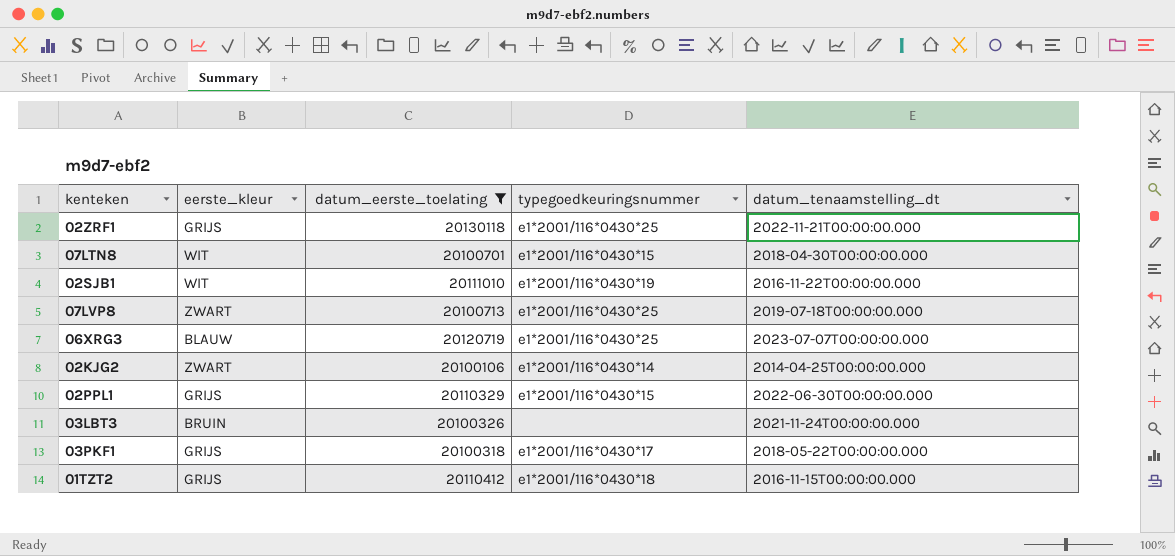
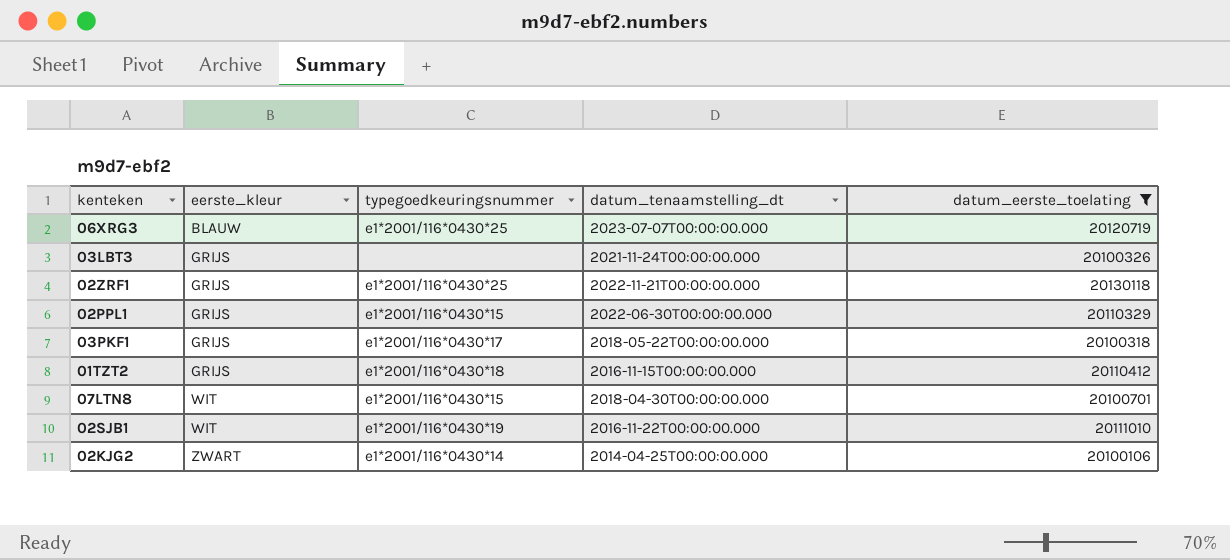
row order: none -> eerste_kleur ascending
column datum_eerste_toelating | position: 3 -> 5
row 07LVP8: ZWART | 20100713 | e1*2001/116*0430*25 | 2019-07-18T00:00:00.000 -> none
03LBT3 | eerste_kleur: BRUIN -> GRIJS

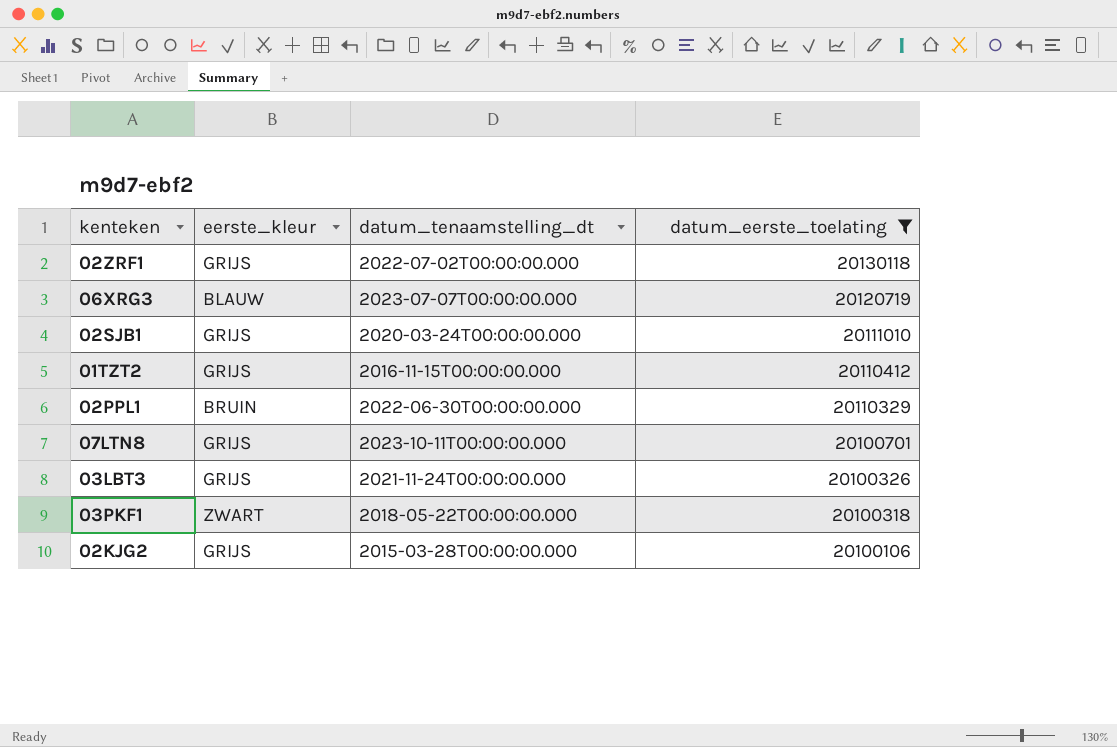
row order: eerste_kleur ascending -> datum_eerste_toelating descending
column typegoedkeuringsnummer | position: 3 -> none
02ZRF1 | datum_tenaamstelling_dt: 2022-11-21T00:00:00.000 -> 2022-07-02T00:00:00.000
02SJB1 | eerste_kleur: WIT -> GRIJS
02SJB1 | datum_tenaamstelling_dt: 2016-11-22T00:00:00.000 -> 2020-03-24T00:00:00.000
02PPL1 | eerste_kleur: GRIJS -> BRUIN
07LTN8 | eerste_kleur: WIT -> GRIJS
07LTN8 | datum_tenaamstelling_dt: 2018-04-30T00:00:00.000 -> 2023-10-11T00:00:00.000
03PKF1 | eerste_kleur: GRIJS -> ZWART
02KJG2 | eerste_kleur: ZWART -> GRIJS
02KJG2 | datum_tenaamstelling_dt: 2014-04-25T00:00:00.000 -> 2015-03-28T00:00:00.000

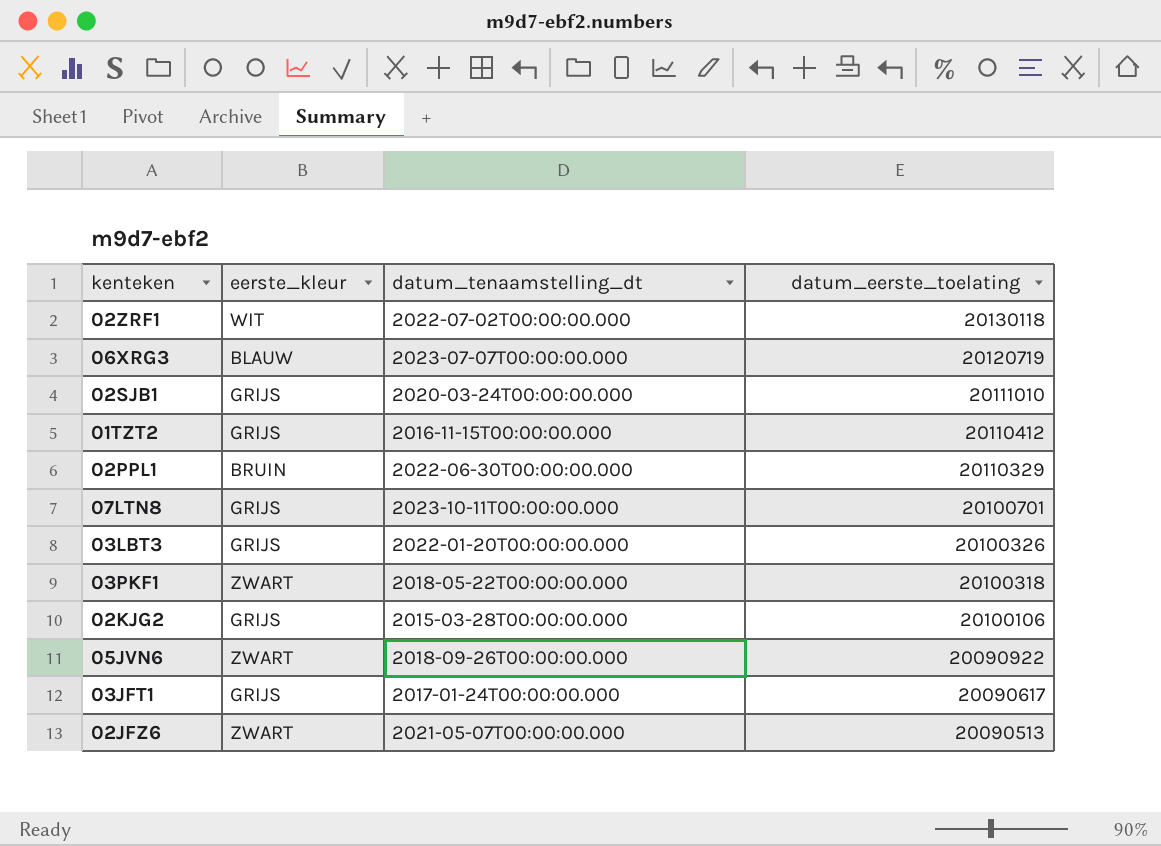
filter: datum_eerste_toelating >= 20100106 -> none
02ZRF1 | eerste_kleur: GRIJS -> WIT
03LBT3 | datum_tenaamstelling_dt: 2021-11-24T00:00:00.000 -> 2022-01-20T00:00:00.000

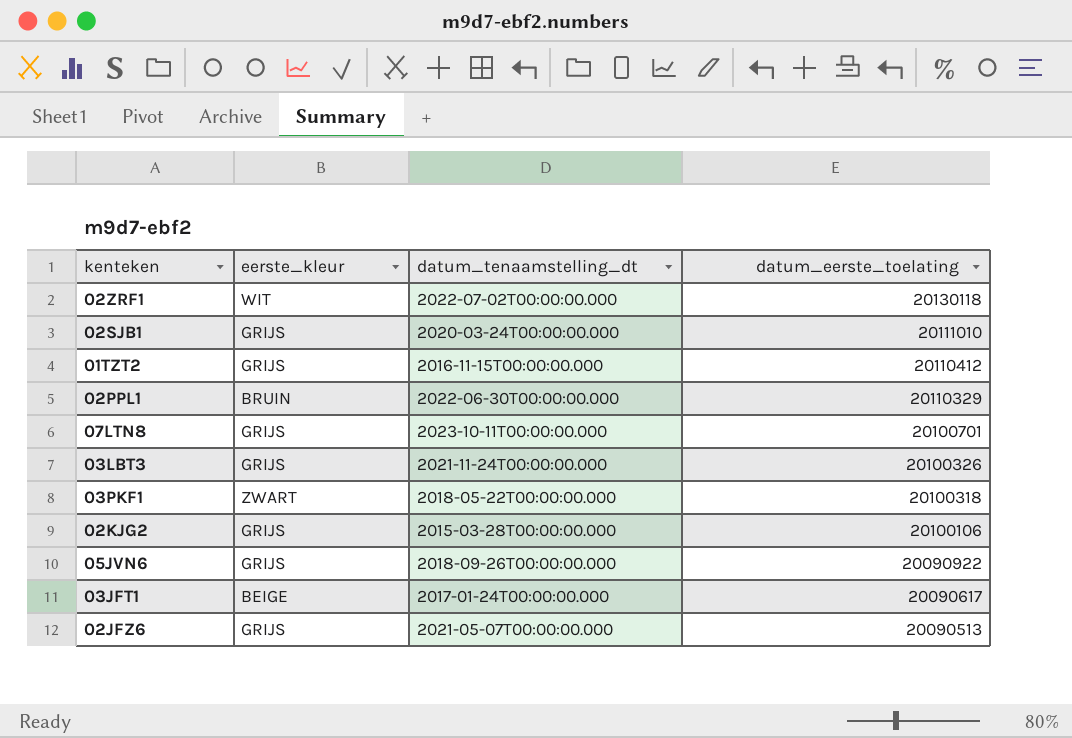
row 06XRG3: BLAUW | 2023-07-07T00:00:00.000 | 20120719 -> none
03LBT3 | datum_tenaamstelling_dt: 2022-01-20T00:00:00.000 -> 2021-11-24T00:00:00.000
05JVN6 | eerste_kleur: ZWART -> GRIJS
03JFT1 | eerste_kleur: GRIJS -> BEIGE
02JFZ6 | eerste_kleur: ZWART -> GRIJS

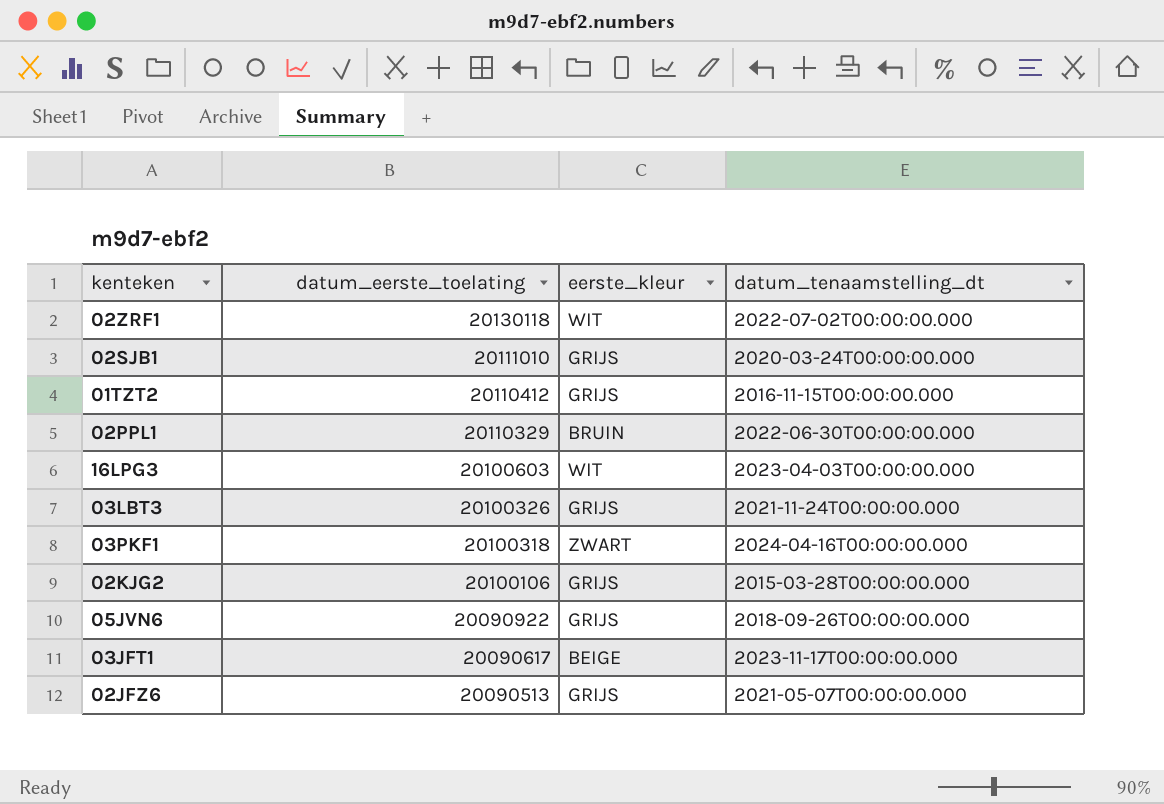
column datum_eerste_toelating | position: 4 -> 2
row 07LTN8: GRIJS | 2023-10-11T00:00:00.000 | 20100701 -> none
row 16LPG3: none -> 20100603 | WIT | 2023-04-03T00:00:00.000
03PKF1 | datum_tenaamstelling_dt: 2018-05-22T00:00:00.000 -> 2024-04-16T00:00:00.000
03JFT1 | datum_tenaamstelling_dt: 2017-01-24T00:00:00.000 -> 2023-11-17T00:00:00.000

